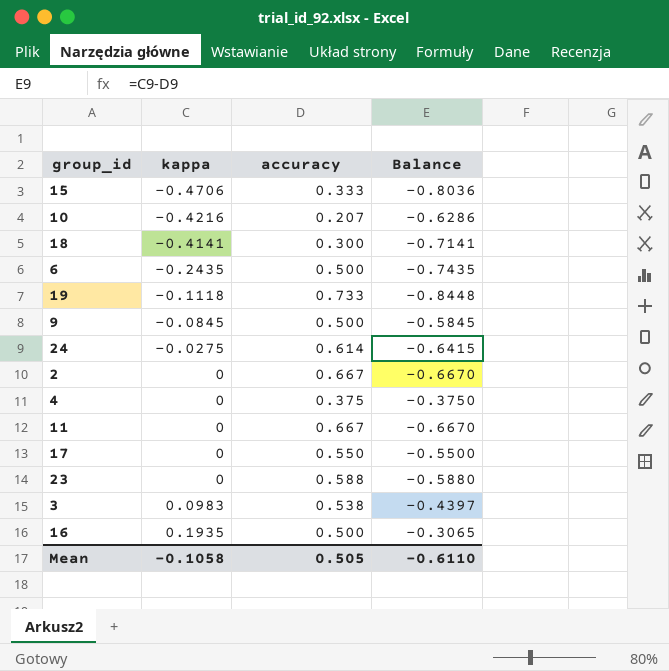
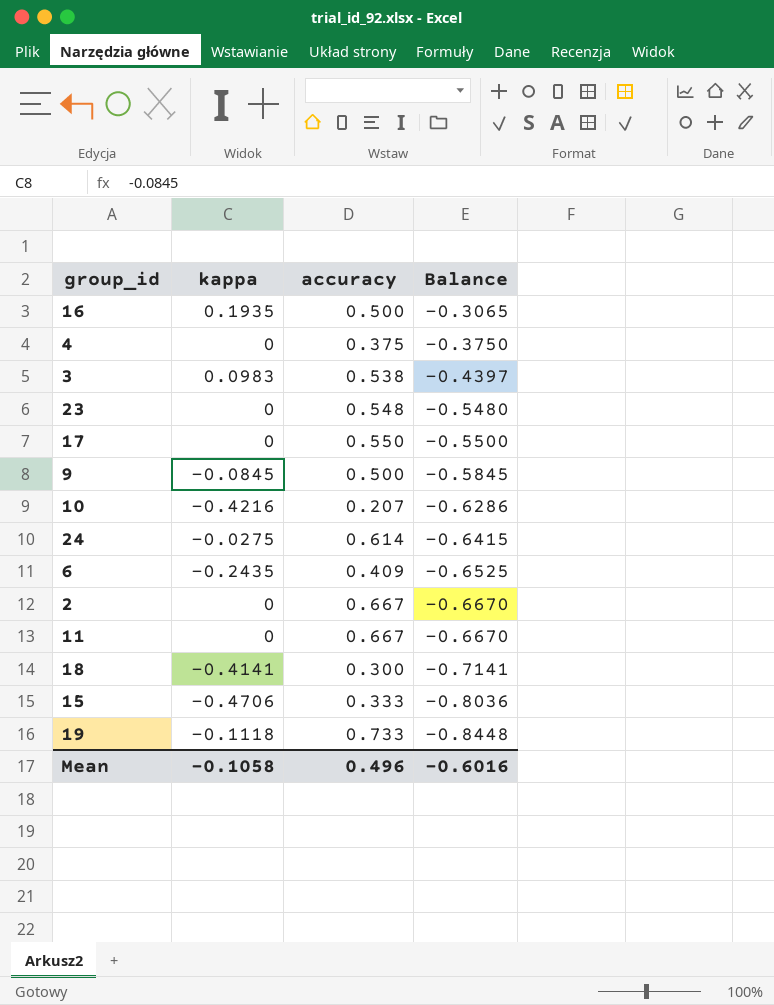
row order: kappa ascending -> Balance descending
23 | accuracy: 0.588 -> 0.548
23 | Balance: -0.5880 -> -0.5480
6 | accuracy: 0.500 -> 0.409
6 | Balance: -0.7435 -> -0.6525
Mean | accuracy: 0.505 -> 0.496
Mean | Balance: -0.6110 -> -0.6016

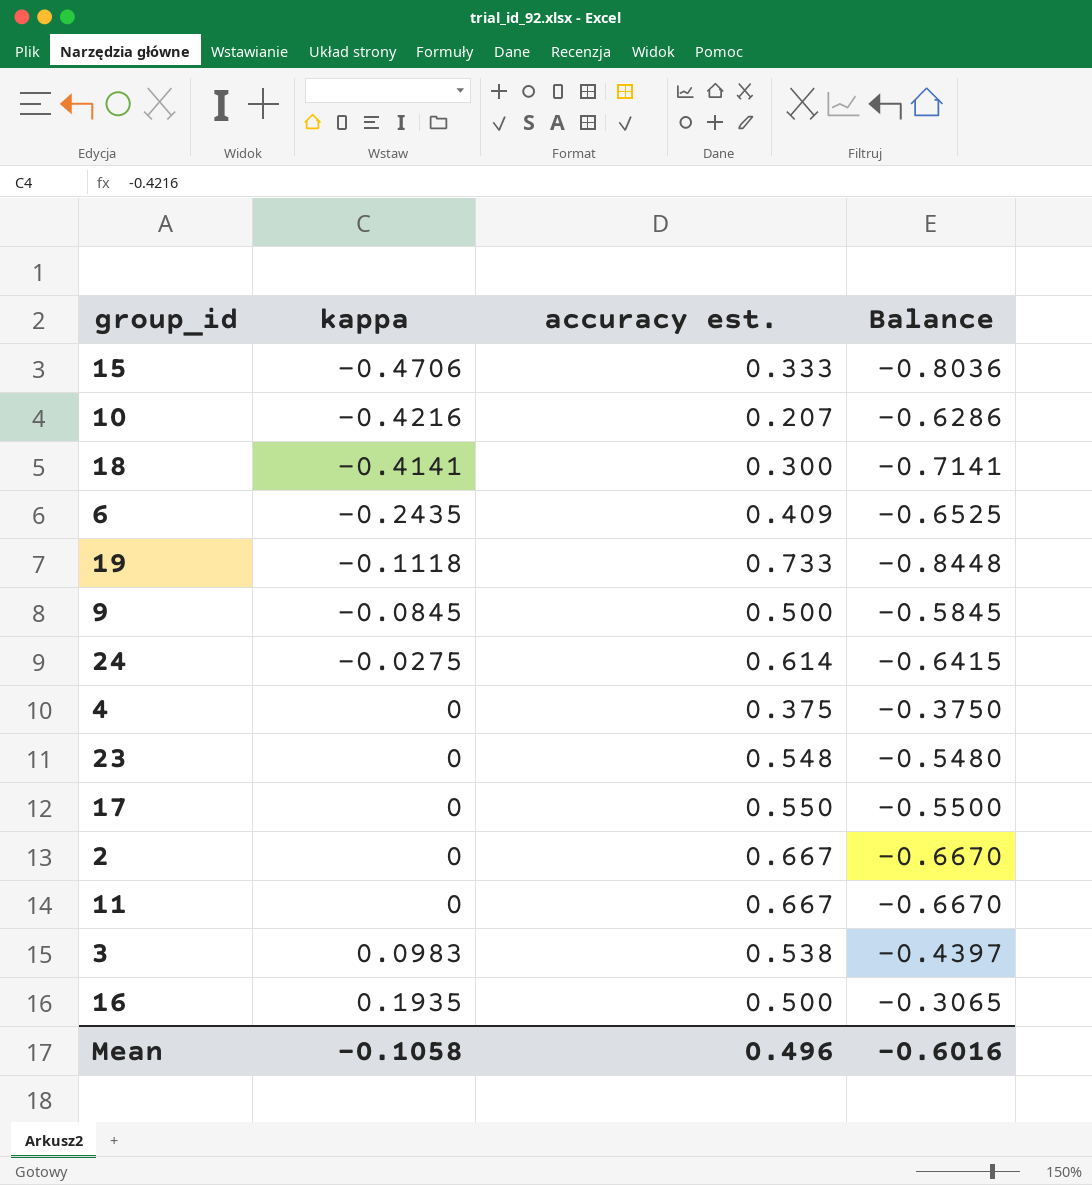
row order: Balance descending -> kappa ascending
column name: accuracy -> accuracy est.

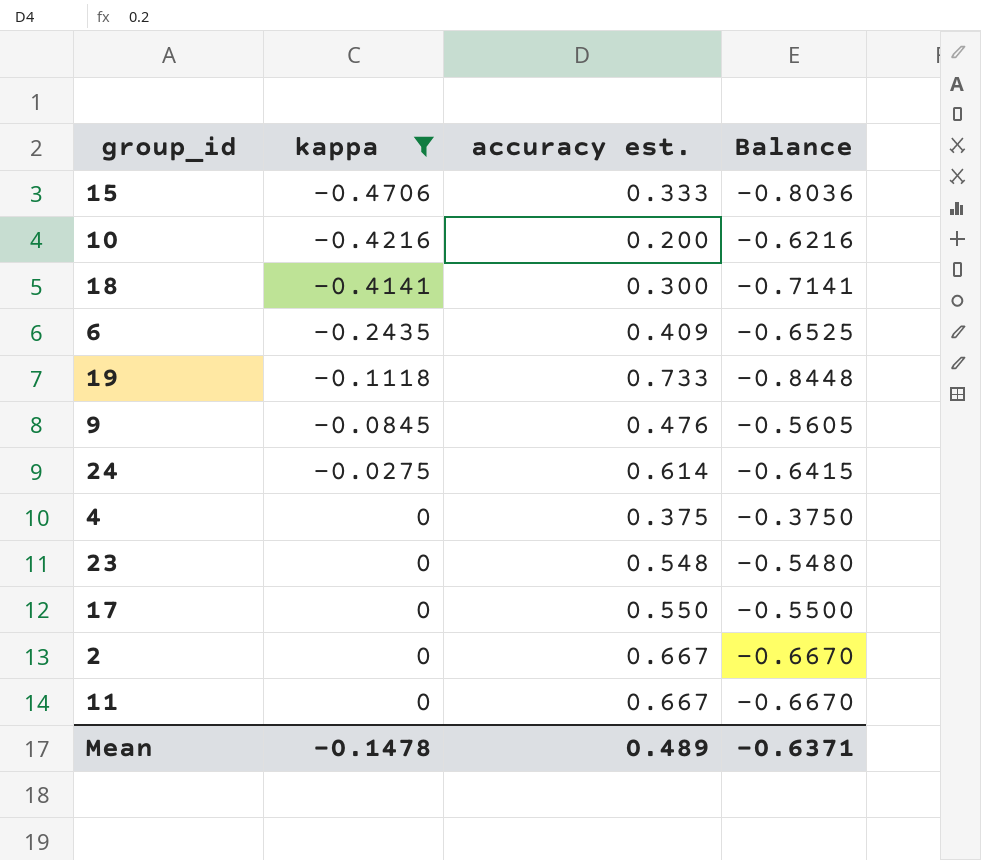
filter: none -> kappa <= 0
10 | accuracy est.: 0.207 -> 0.200
10 | Balance: -0.6286 -> -0.6216
9 | accuracy est.: 0.500 -> 0.476
9 | Balance: -0.5845 -> -0.5605
Mean | kappa: -0.1058 -> -0.1478
Mean | accuracy est.: 0.496 -> 0.489
Mean | Balance: -0.6016 -> -0.6371

